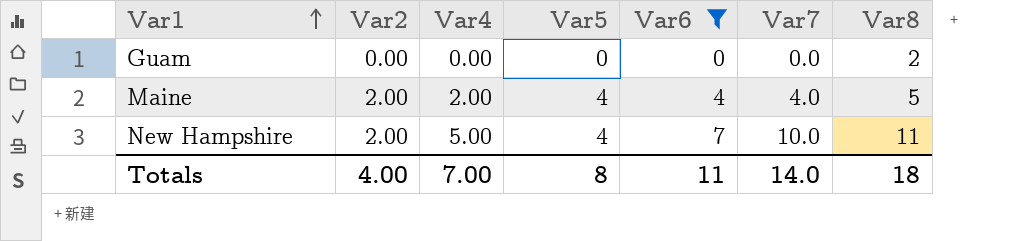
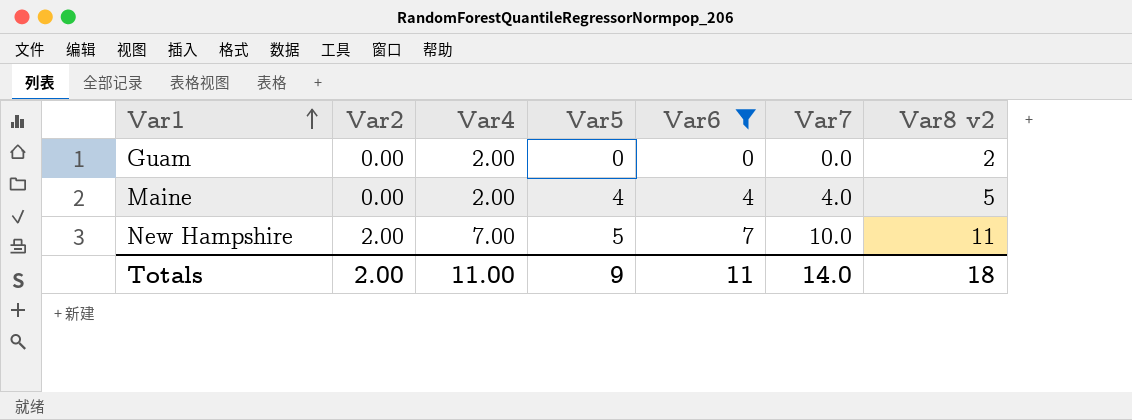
column name: Var8 -> Var8 v2
Guam | Var4: 0.00 -> 2.00
Maine | Var2: 2.00 -> 0.00
New Hampshire | Var4: 5.00 -> 7.00
New Hampshire | Var5: 4 -> 5
Totals | Var2: 4.00 -> 2.00
Totals | Var4: 7.00 -> 11.00
Totals | Var5: 8 -> 9

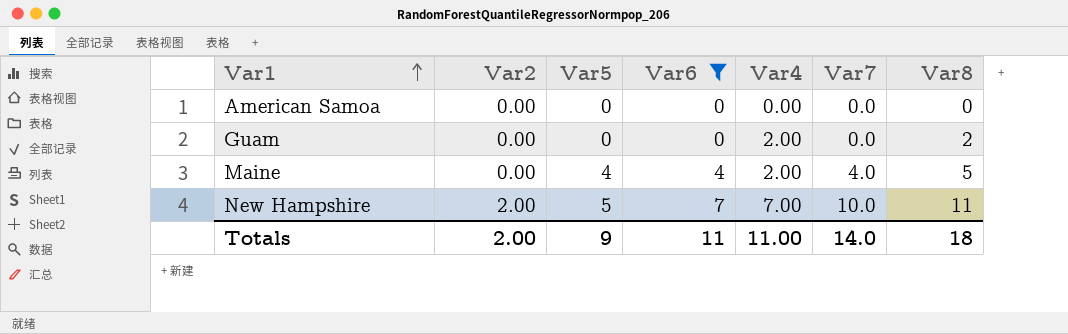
column Var4 | position: 3 -> 5
column name: Var8 v2 -> Var8
row American Samoa: none -> 0.00 | 0 | 0 | 0.00 | 0.0 | 0

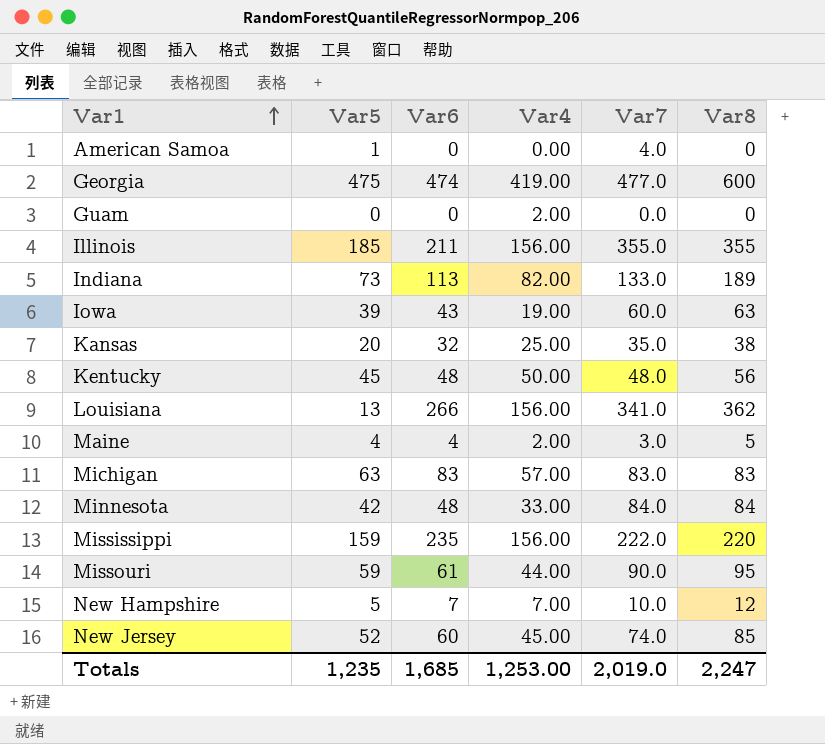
filter: Var6 <= 7 -> none
column Var2 | position: 2 -> none
American Samoa | Var5: 0 -> 1
American Samoa | Var7: 0.0 -> 4.0
Guam | Var8: 2 -> 0
Maine | Var7: 4.0 -> 3.0
New Hampshire | Var8: 11 -> 12
Totals | Var5: 9 -> 1,235
Totals | Var6: 11 -> 1,685
Totals | Var4: 11.00 -> 1,253.00
Totals | Var7: 14.0 -> 2,019.0
Totals | Var8: 18 -> 2,247

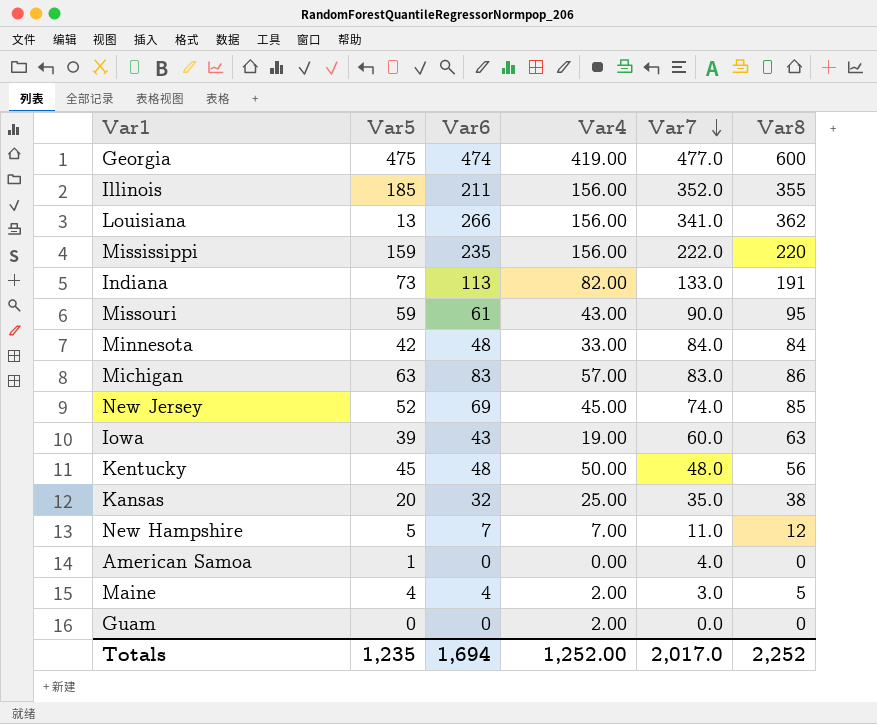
row order: Var1 ascending -> Var7 descending
Illinois | Var7: 355.0 -> 352.0
Indiana | Var8: 189 -> 191
Missouri | Var4: 44.00 -> 43.00
Michigan | Var8: 83 -> 86
New Jersey | Var6: 60 -> 69
New Hampshire | Var7: 10.0 -> 11.0
Totals | Var6: 1,685 -> 1,694
Totals | Var4: 1,253.00 -> 1,252.00
Totals | Var7: 2,019.0 -> 2,017.0
Totals | Var8: 2,247 -> 2,252

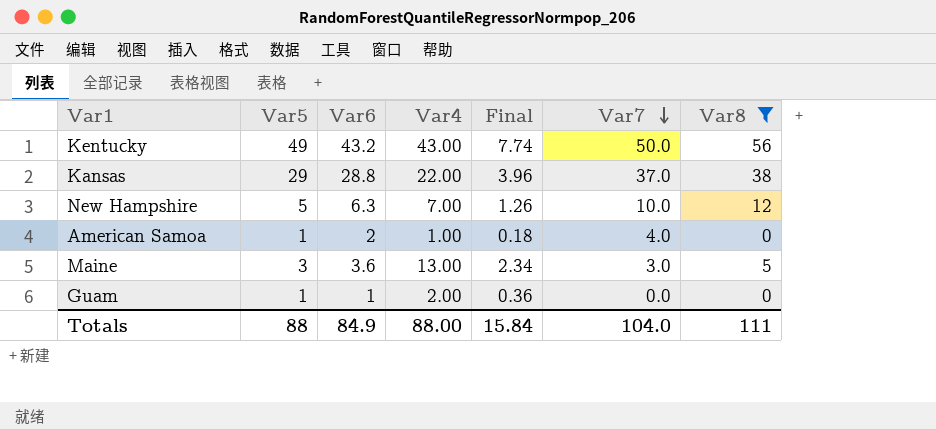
filter: none -> Var8 <= 56
column Final | formula: none -> [Var4] * 0.18
Kentucky | Var5: 45 -> 49
Kentucky | Var6: 48 -> 43.2
Kentucky | Var4: 50.00 -> 43.00
Kentucky | Var7: 48.0 -> 50.0
Kansas | Var5: 20 -> 29
Kansas | Var6: 32 -> 28.8
Kansas | Var4: 25.00 -> 22.00
Kansas | Var7: 35.0 -> 37.0
New Hampshire | Var6: 7 -> 6.3
New Hampshire | Var7: 11.0 -> 10.0
American Samoa | Var6: 0 -> 2
American Samoa | Var4: 0.00 -> 1.00
Maine | Var5: 4 -> 3
Maine | Var6: 4 -> 3.6
Maine | Var4: 2.00 -> 13.00
Guam | Var5: 0 -> 1
Guam | Var6: 0 -> 1
Totals | Var5: 1,235 -> 88
Totals | Var6: 1,694 -> 84.9
Totals | Var4: 1,252.00 -> 88.00
Totals | Var7: 2,017.0 -> 104.0
Totals | Var8: 2,252 -> 111

